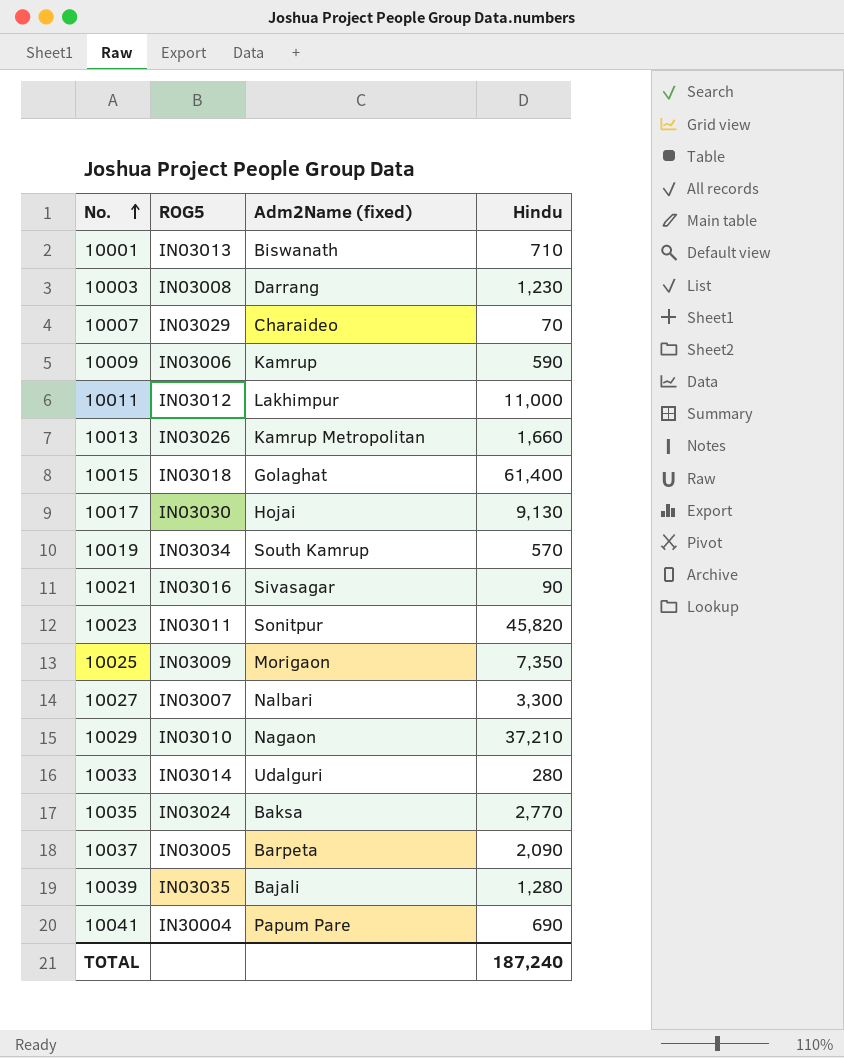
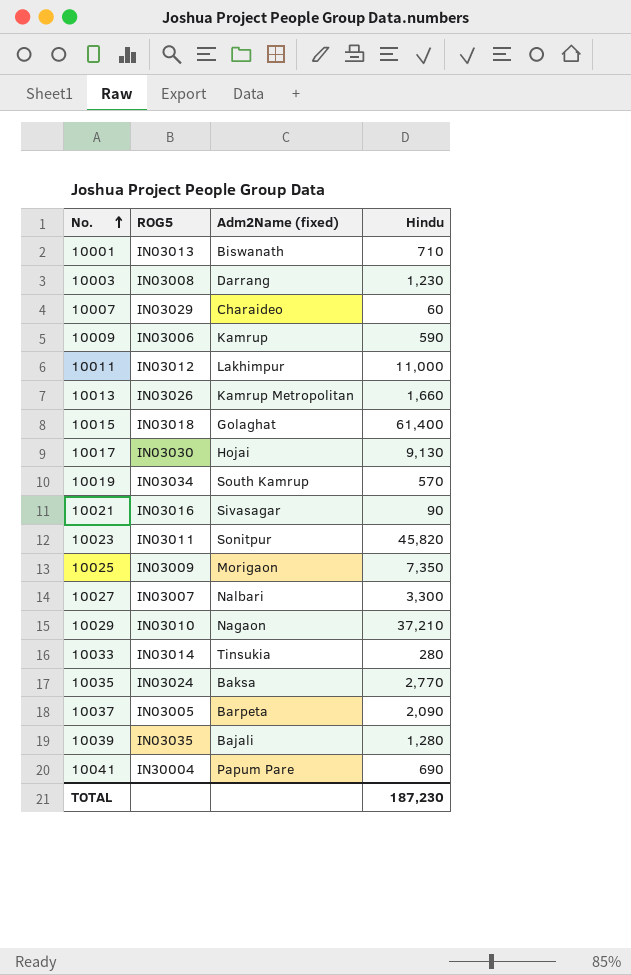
10007 | Hindu: 70 -> 60
10033 | Adm2Name (fixed): Udalguri -> Tinsukia
TOTAL | Hindu: 187,240 -> 187,230

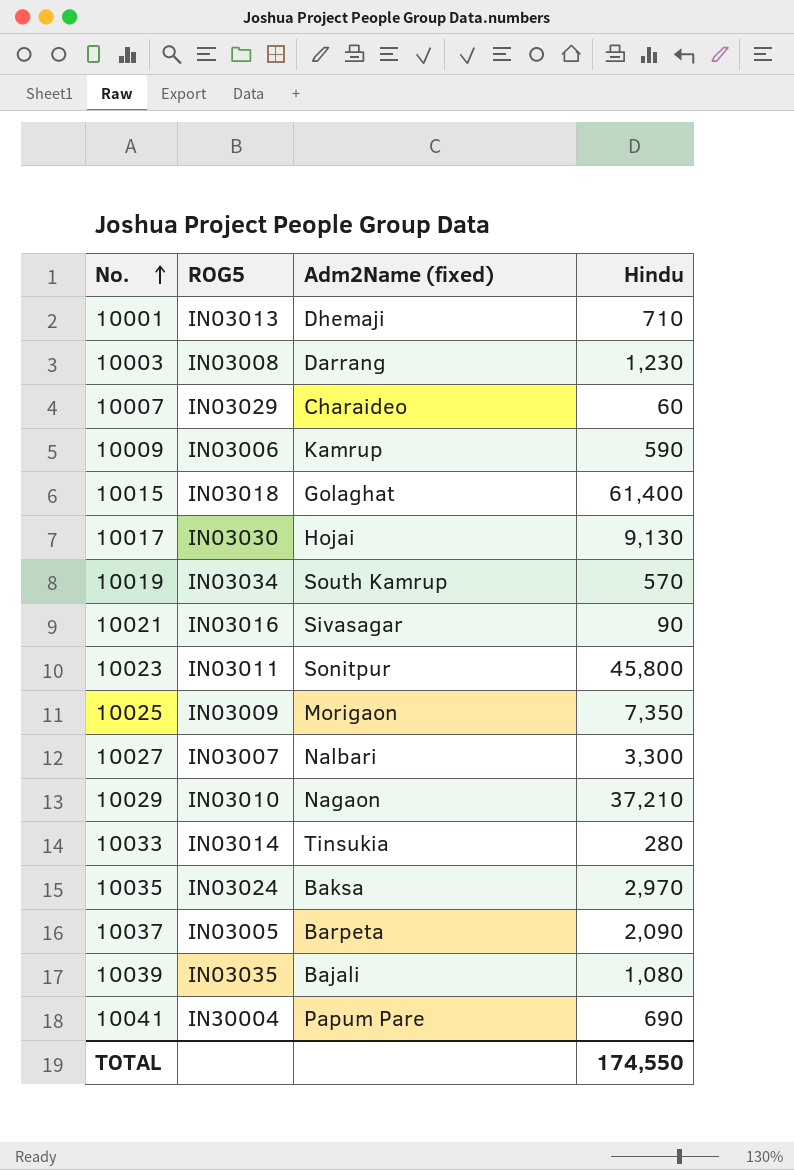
row 10011: IN03012 | Lakhimpur | 11,000 -> none
row 10013: IN03026 | Kamrup Metropolitan | 1,660 -> none
10001 | Adm2Name (fixed): Biswanath -> Dhemaji
10023 | Hindu: 45,820 -> 45,800
10035 | Hindu: 2,770 -> 2,970
10039 | Hindu: 1,280 -> 1,080
TOTAL | Hindu: 187,230 -> 174,550

